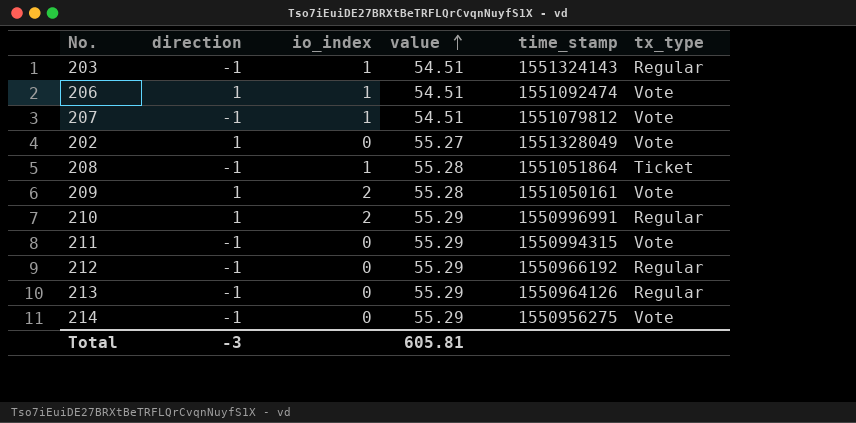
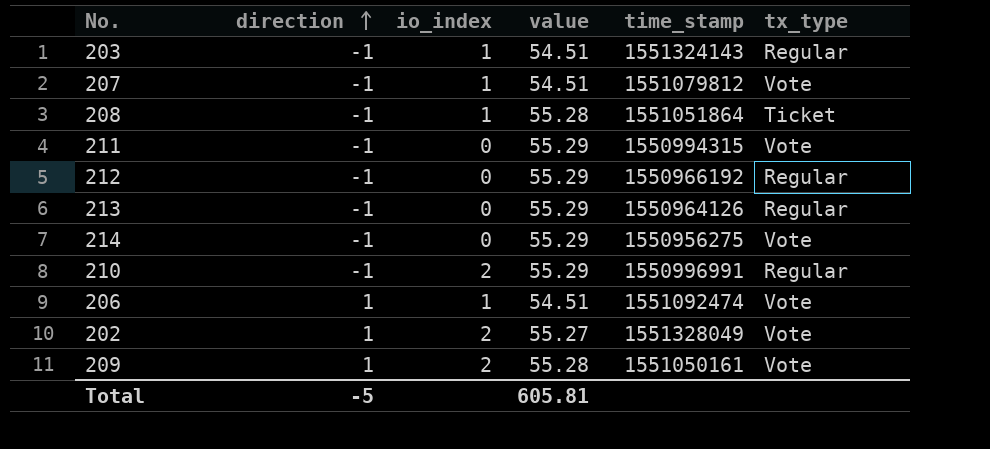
row order: value ascending -> direction ascending
210 | direction: 1 -> -1
202 | io_index: 0 -> 2
Total | direction: -3 -> -5

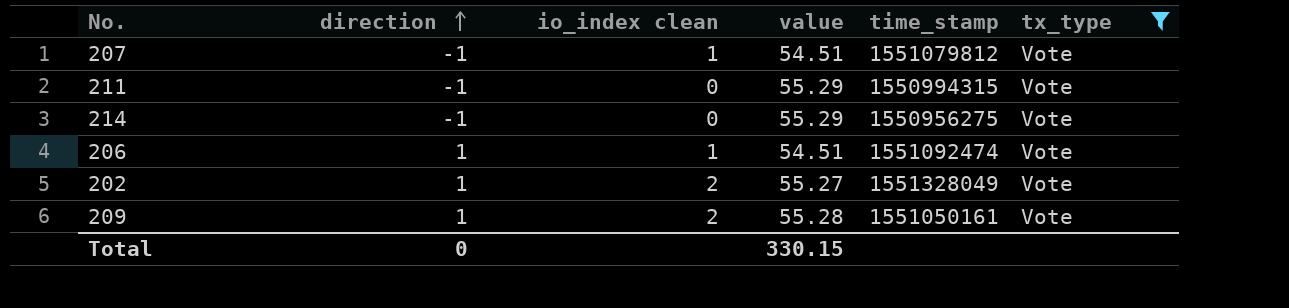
filter: none -> tx_type = Vote
column name: io_index -> io_index clean
Total | direction: -5 -> 0
Total | value: 605.81 -> 330.15

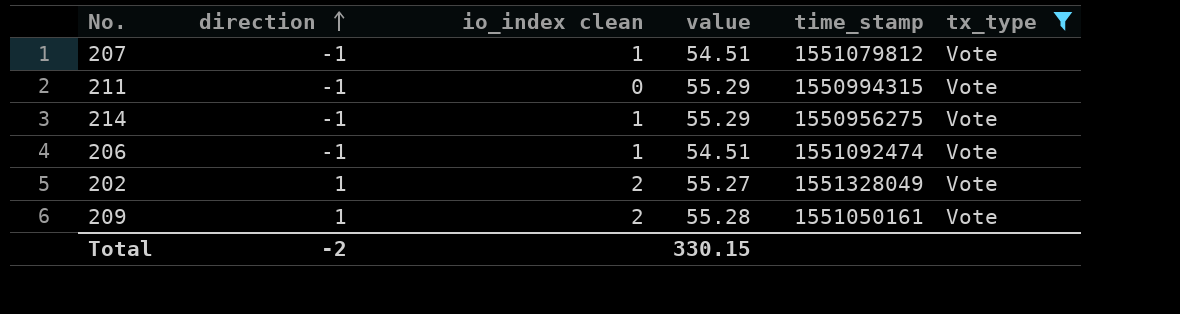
214 | io_index clean: 0 -> 1
206 | direction: 1 -> -1
Total | direction: 0 -> -2

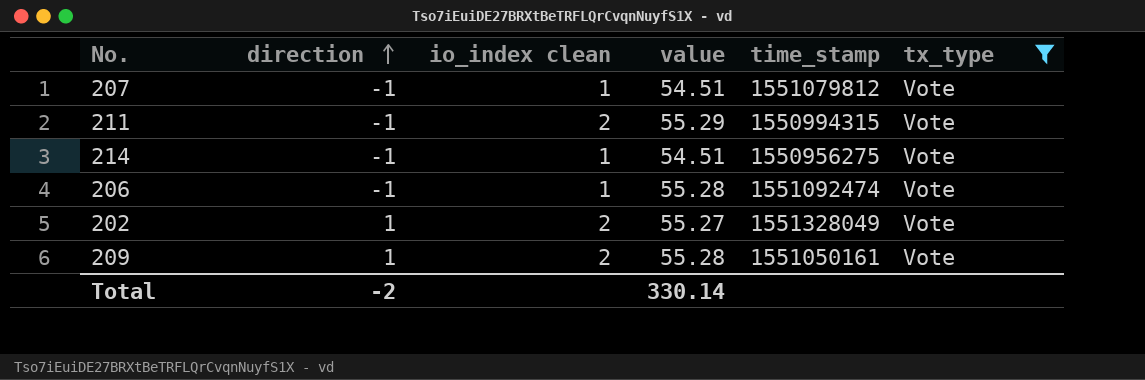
211 | io_index clean: 0 -> 2
214 | value: 55.29 -> 54.51
206 | value: 54.51 -> 55.28
Total | value: 330.15 -> 330.14

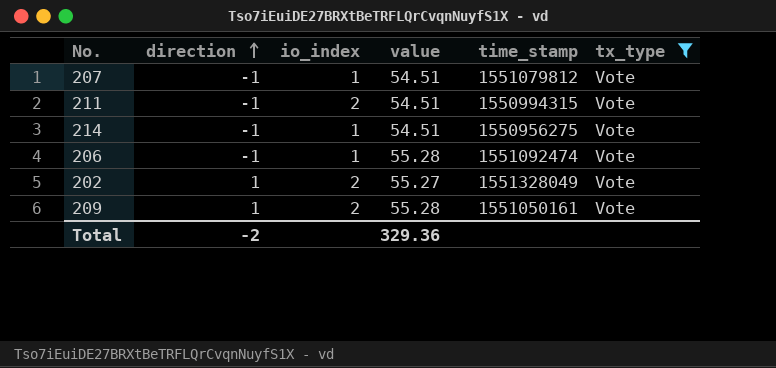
column name: io_index clean -> io_index
211 | value: 55.29 -> 54.51
Total | value: 330.14 -> 329.36

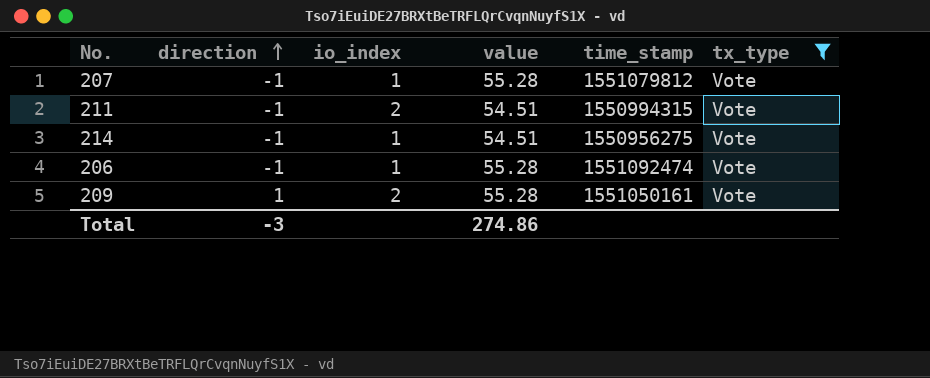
row 202: 1 | 2 | 55.27 | 1551328049 | Vote -> none
207 | value: 54.51 -> 55.28
Total | direction: -2 -> -3
Total | value: 329.36 -> 274.86

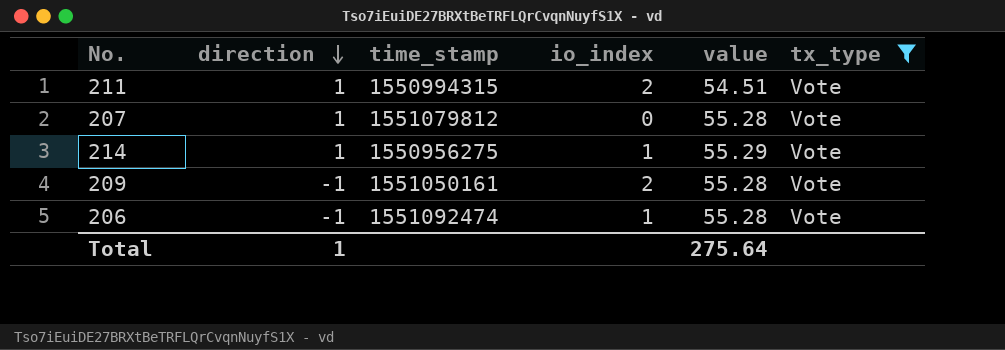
row order: direction ascending -> direction descending
column time_stamp | position: 5 -> 3
211 | direction: -1 -> 1
207 | direction: -1 -> 1
207 | io_index: 1 -> 0
214 | direction: -1 -> 1
214 | value: 54.51 -> 55.29
209 | direction: 1 -> -1
Total | direction: -3 -> 1
Total | value: 274.86 -> 275.64

